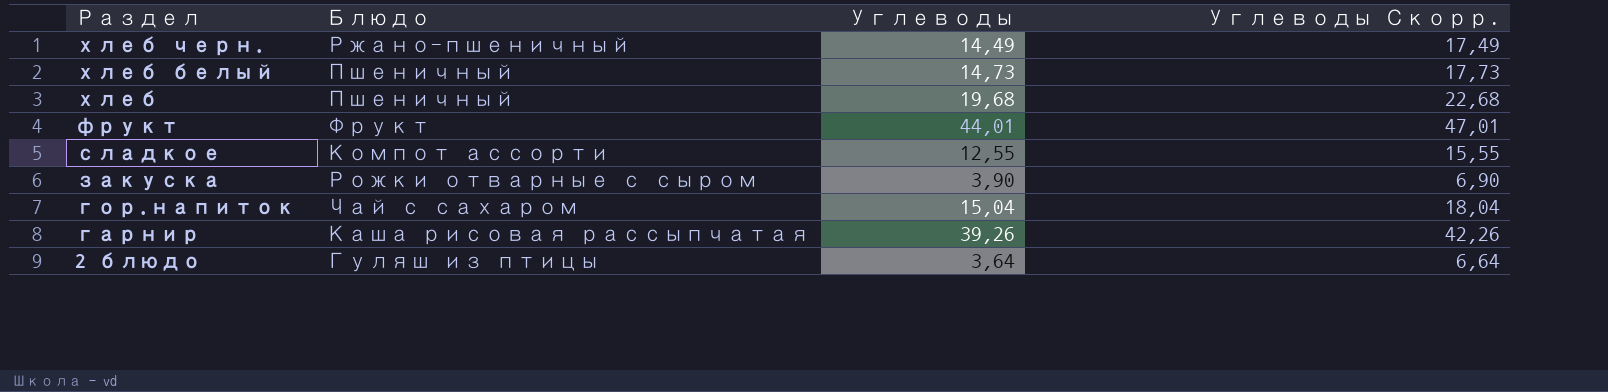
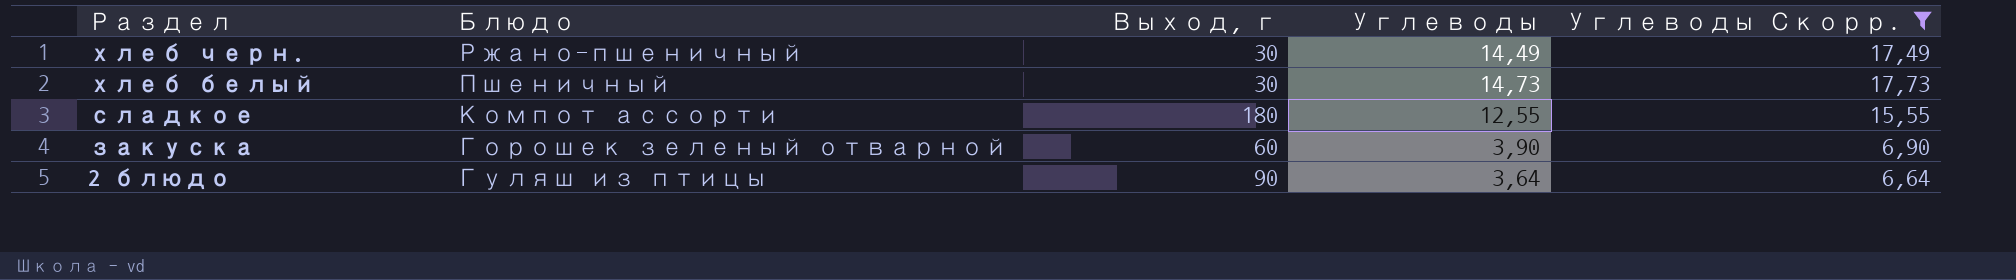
filter: none -> Углеводы Скорр. <= 17,73
column Выход, г | position: none -> 3
закуска | Блюдо: Рожки отварные с сыром -> Горошек зеленый отварной

